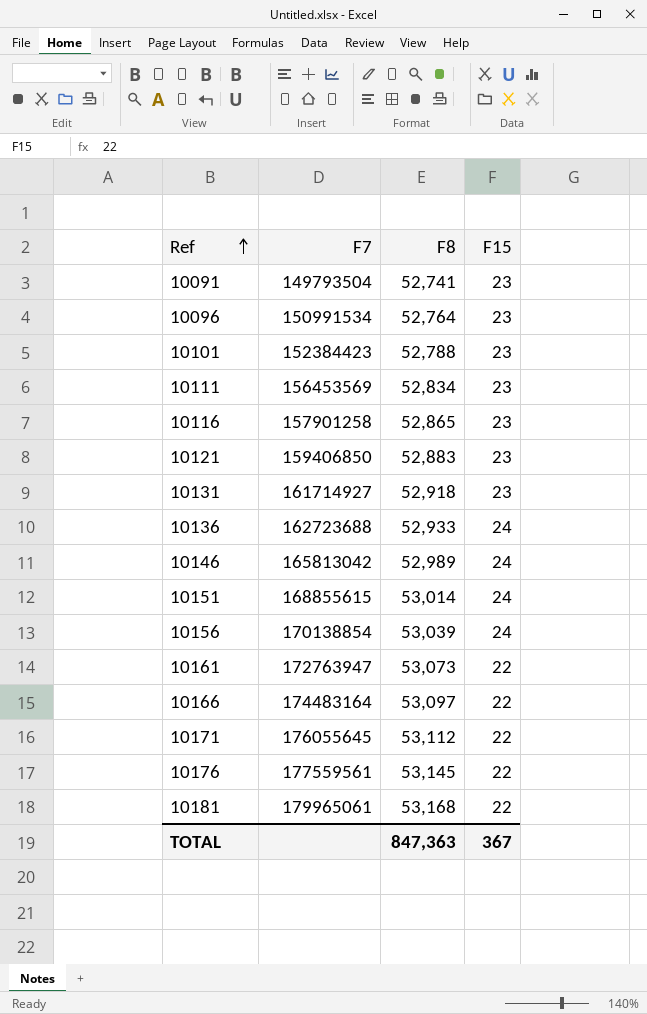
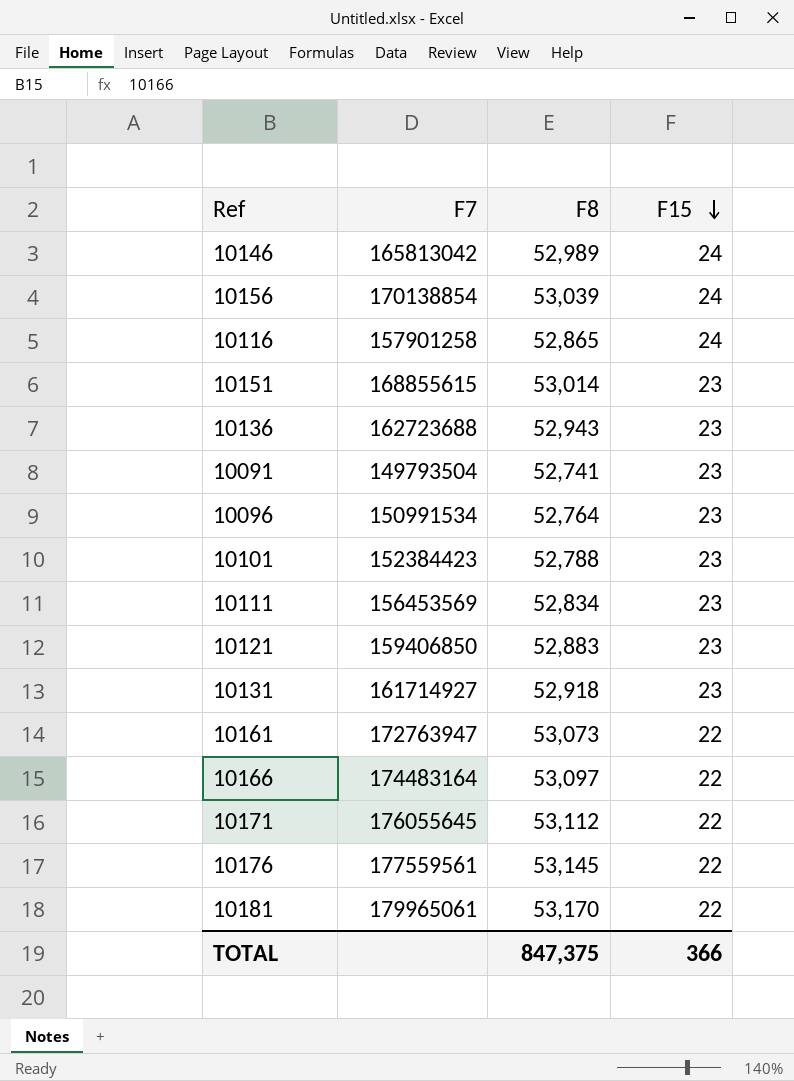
row order: Ref ascending -> F15 descending
10116 | F15: 23 -> 24
10151 | F15: 24 -> 23
10136 | F8: 52,933 -> 52,943
10136 | F15: 24 -> 23
10181 | F8: 53,168 -> 53,170
TOTAL | F8: 847,363 -> 847,375
TOTAL | F15: 367 -> 366

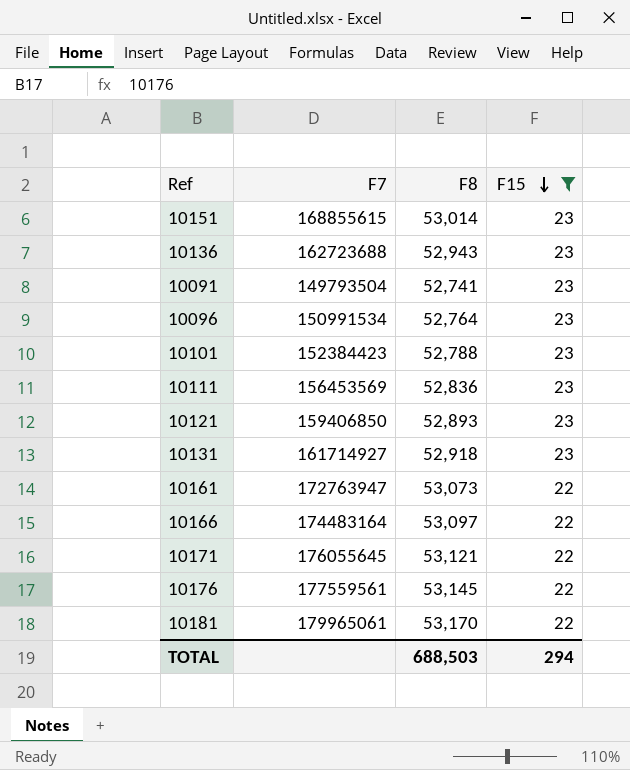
filter: none -> F15 != 24
10111 | F8: 52,834 -> 52,836
10121 | F8: 52,883 -> 52,893
10171 | F8: 53,112 -> 53,121
TOTAL | F8: 847,375 -> 688,503
TOTAL | F15: 366 -> 294

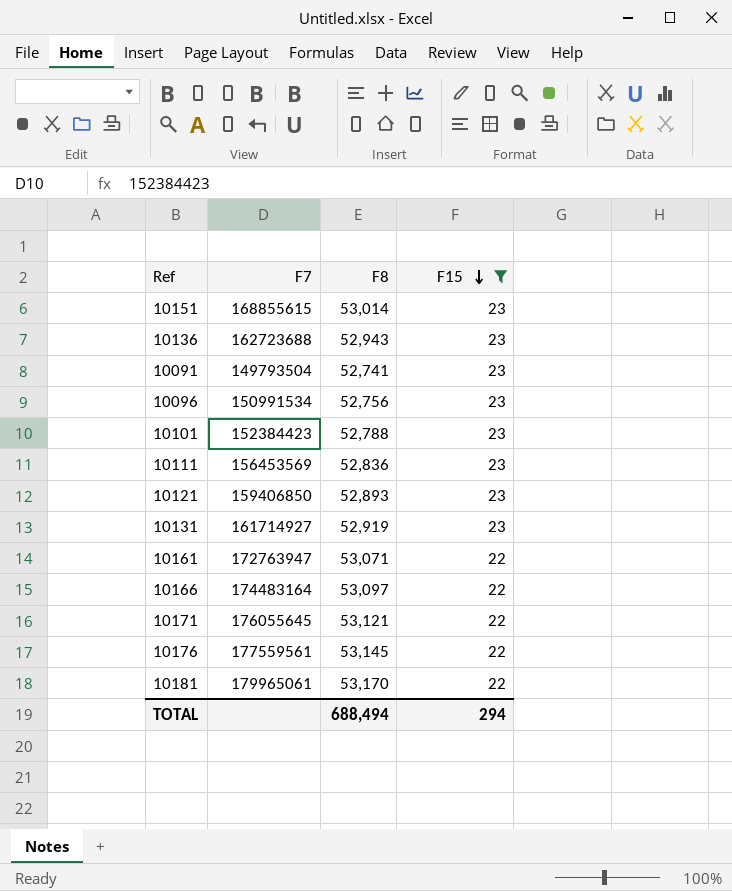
10096 | F8: 52,764 -> 52,756
10131 | F8: 52,918 -> 52,919
10161 | F8: 53,073 -> 53,071
TOTAL | F8: 688,503 -> 688,494

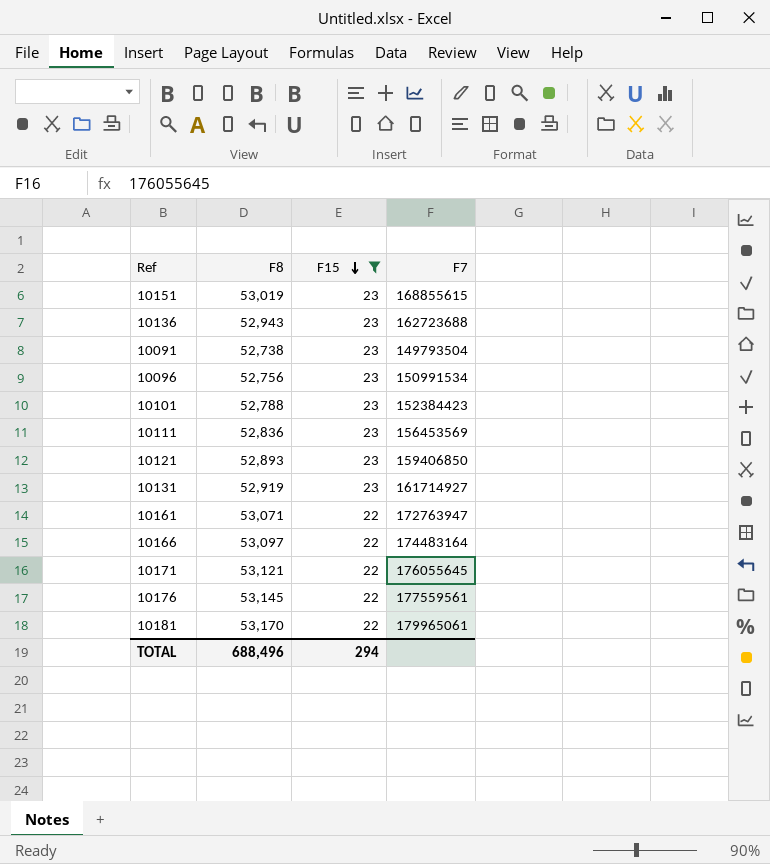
column F7 | position: 2 -> 4
10151 | F8: 53,014 -> 53,019
10091 | F8: 52,741 -> 52,738
TOTAL | F8: 688,494 -> 688,496

